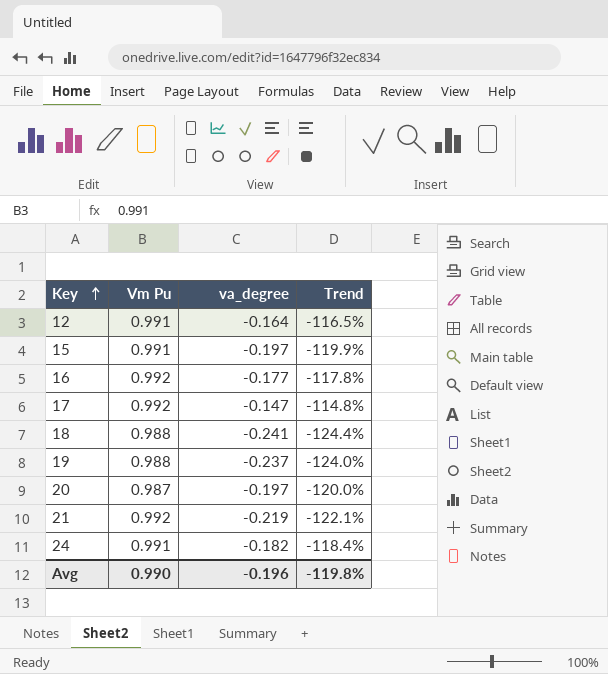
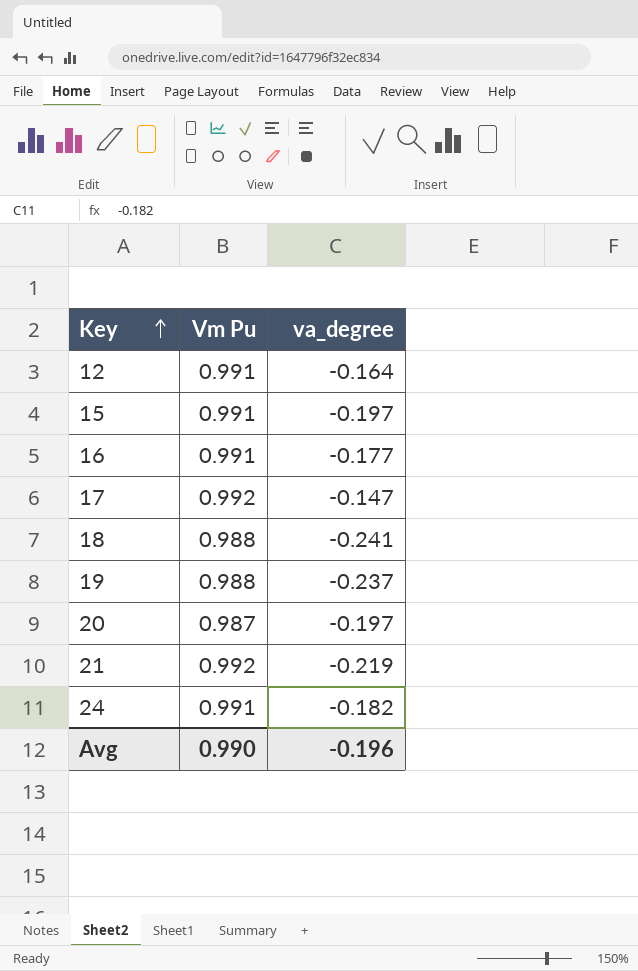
column Trend | formula: ([va_degree] - [Vm Pu]) / [Vm Pu] -> none
16 | Vm Pu: 0.992 -> 0.991

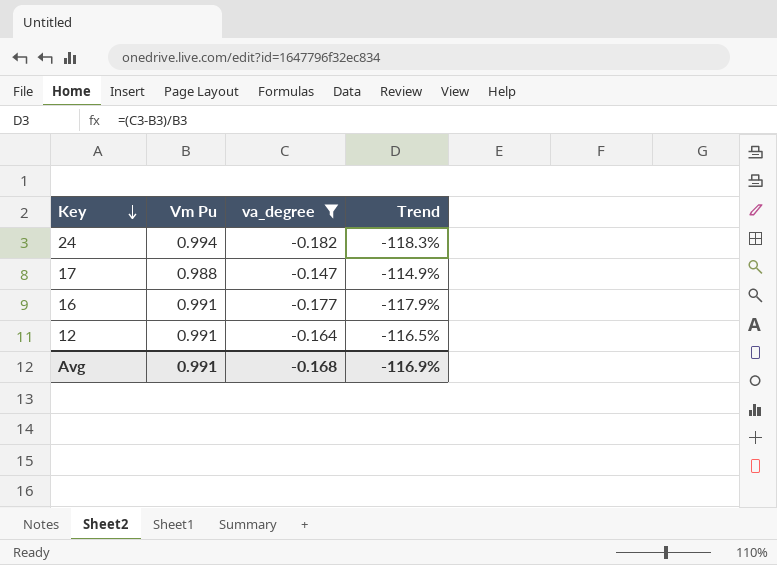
filter: none -> va_degree >= -0.182
row order: Key ascending -> Key descending
column Trend | formula: none -> ([va_degree] - [Vm Pu]) / [Vm Pu]
24 | Vm Pu: 0.991 -> 0.994
17 | Vm Pu: 0.992 -> 0.988
Avg | Vm Pu: 0.990 -> 0.991
Avg | va_degree: -0.196 -> -0.168

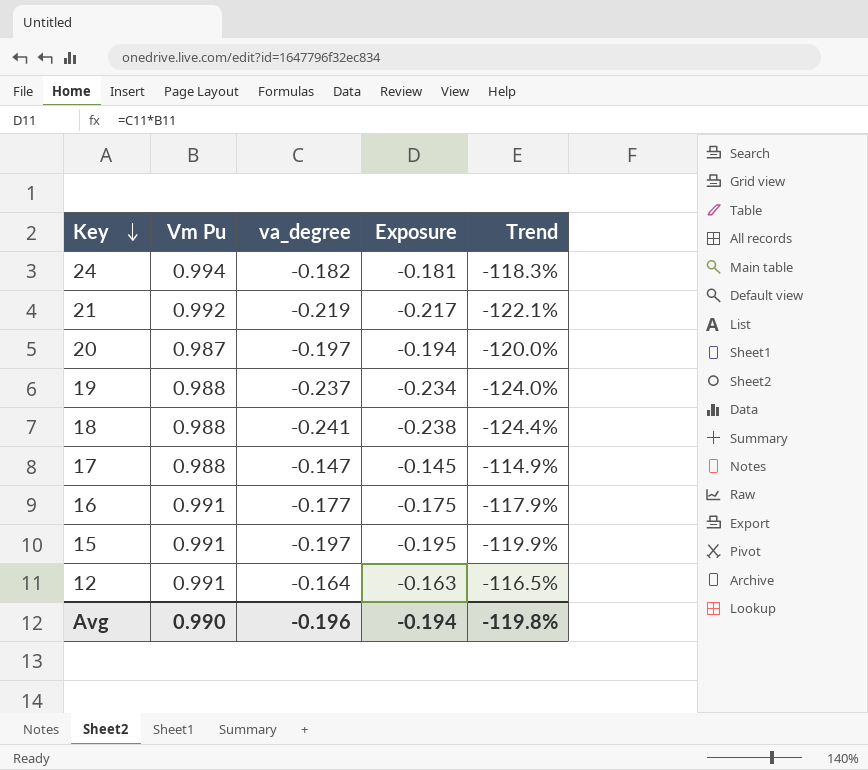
filter: va_degree >= -0.182 -> none
column Exposure | formula: none -> [Vm Pu] * [va_degree]
Avg | Vm Pu: 0.991 -> 0.990
Avg | va_degree: -0.168 -> -0.196
Avg | Trend: -116.9% -> -119.8%

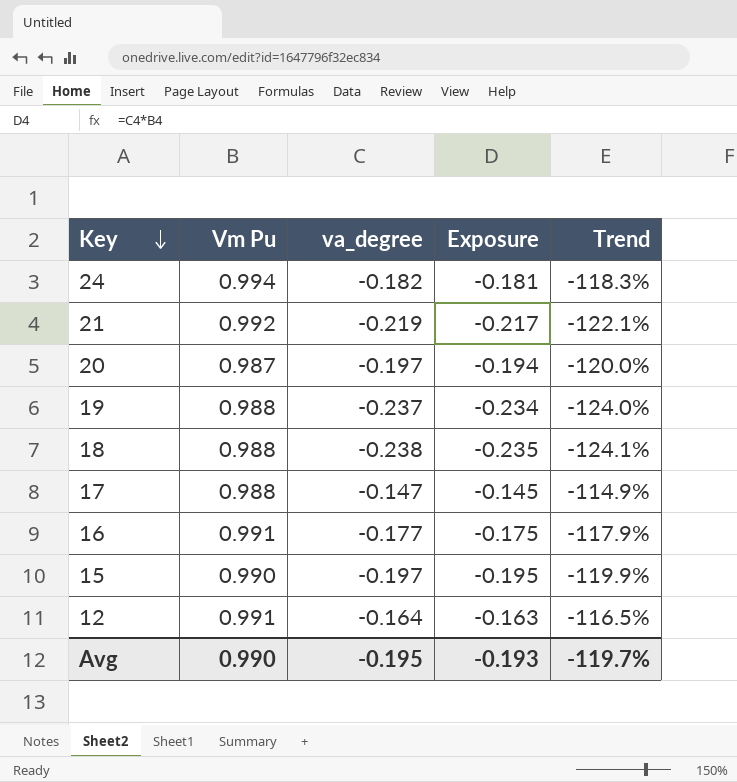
18 | va_degree: -0.241 -> -0.238
18 | Exposure: -0.238 -> -0.235
18 | Trend: -124.4% -> -124.1%
15 | Vm Pu: 0.991 -> 0.990
Avg | va_degree: -0.196 -> -0.195
Avg | Exposure: -0.194 -> -0.193
Avg | Trend: -119.8% -> -119.7%

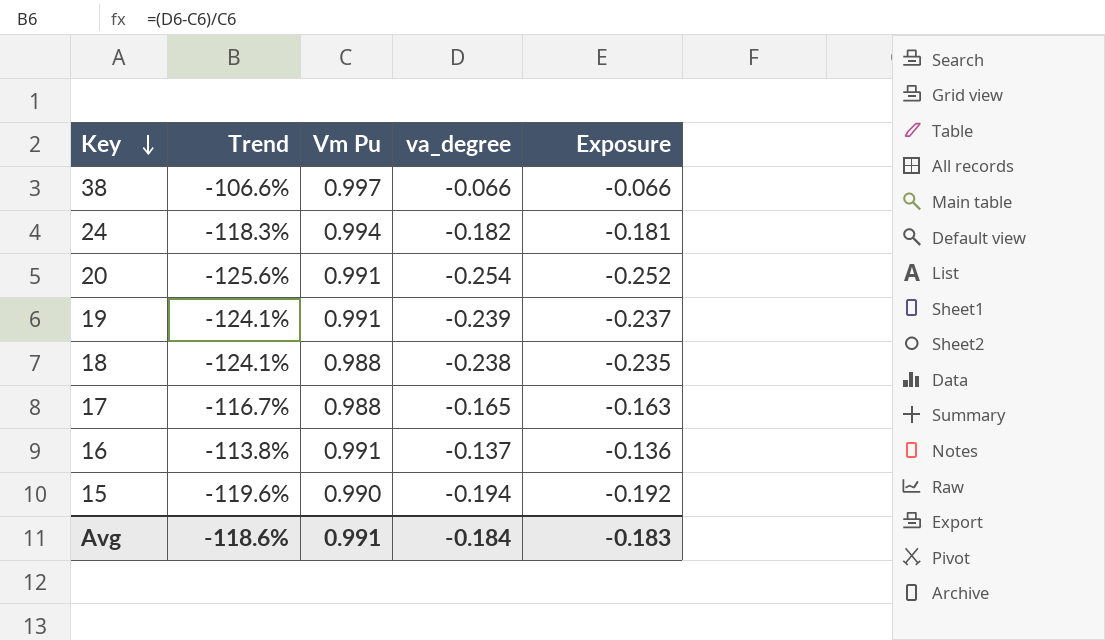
column Trend | position: 5 -> 2
row 21: 0.992 | -0.219 | -0.217 | -122.1% -> none
row 12: 0.991 | -0.164 | -0.163 | -116.5% -> none
row 38: none -> -106.6% | 0.997 | -0.066 | -0.066
20 | Trend: -120.0% -> -125.6%
20 | Vm Pu: 0.987 -> 0.991
20 | va_degree: -0.197 -> -0.254
20 | Exposure: -0.194 -> -0.252
19 | Trend: -124.0% -> -124.1%
19 | Vm Pu: 0.988 -> 0.991
19 | va_degree: -0.237 -> -0.239
19 | Exposure: -0.234 -> -0.237
17 | Trend: -114.9% -> -116.7%
17 | va_degree: -0.147 -> -0.165
17 | Exposure: -0.145 -> -0.163
16 | Trend: -117.9% -> -113.8%
16 | va_degree: -0.177 -> -0.137
16 | Exposure: -0.175 -> -0.136
15 | Trend: -119.9% -> -119.6%
15 | va_degree: -0.197 -> -0.194
15 | Exposure: -0.195 -> -0.192
Avg | Trend: -119.7% -> -118.6%
Avg | Vm Pu: 0.990 -> 0.991
Avg | va_degree: -0.195 -> -0.184
Avg | Exposure: -0.193 -> -0.183

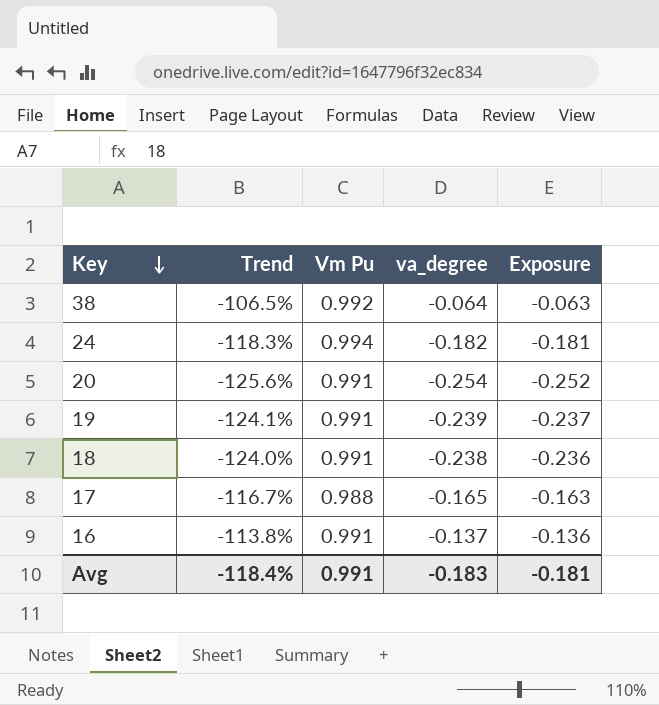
row 15: -119.6% | 0.990 | -0.194 | -0.192 -> none
38 | Trend: -106.6% -> -106.5%
38 | Vm Pu: 0.997 -> 0.992
38 | va_degree: -0.066 -> -0.064
38 | Exposure: -0.066 -> -0.063
18 | Trend: -124.1% -> -124.0%
18 | Vm Pu: 0.988 -> 0.991
18 | Exposure: -0.235 -> -0.236
Avg | Trend: -118.6% -> -118.4%
Avg | va_degree: -0.184 -> -0.183
Avg | Exposure: -0.183 -> -0.181

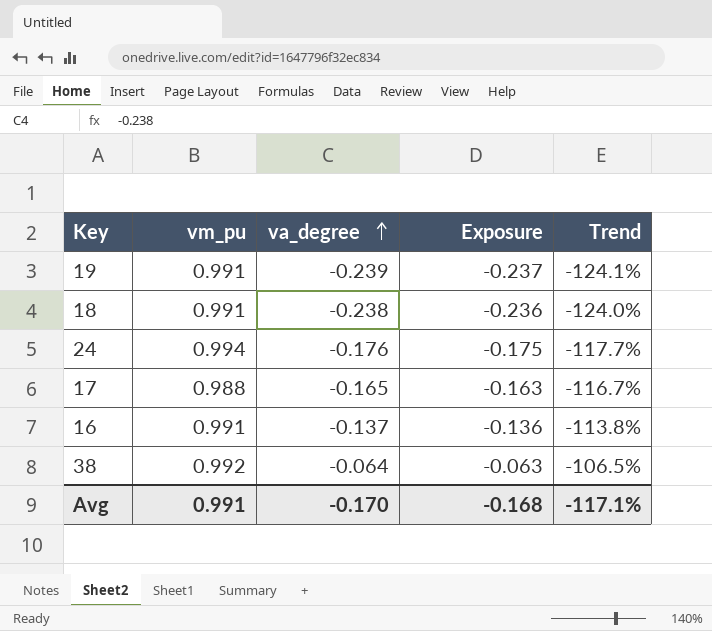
row order: Key descending -> va_degree ascending
column name: Vm Pu -> vm_pu
column Trend | position: 2 -> 5
row 20: -125.6% | 0.991 | -0.254 | -0.252 -> none
24 | va_degree: -0.182 -> -0.176
24 | Exposure: -0.181 -> -0.175
24 | Trend: -118.3% -> -117.7%
Avg | va_degree: -0.183 -> -0.170
Avg | Exposure: -0.181 -> -0.168
Avg | Trend: -118.4% -> -117.1%

